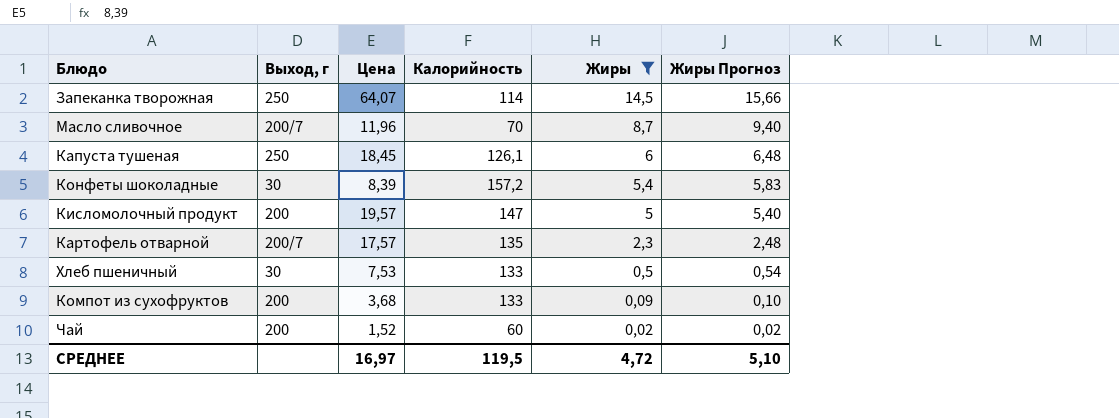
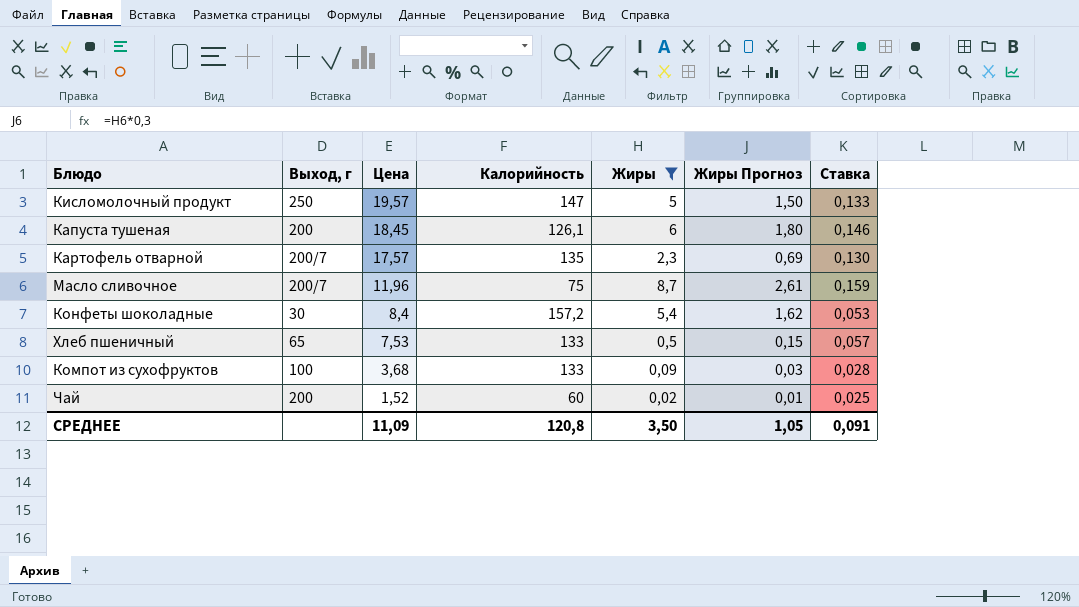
row order: Жиры descending -> Цена descending
column Жиры Прогноз | formula: [Жиры] * 1,08 -> [Жиры] * 0,3
column Ставка | formula: none -> [Цена] / [Калорийность]
row Запеканка творожная: 250 | 64,07 | 114 | 14,5 | 15,66 -> none
Кисломолочный продукт | Выход, г: 200 -> 250
Капуста тушеная | Выход, г: 250 -> 200
Масло сливочное | Калорийность: 70 -> 75
Конфеты шоколадные | Цена: 8,39 -> 8,4
Хлеб пшеничный | Выход, г: 30 -> 65
Компот из сухофруктов | Выход, г: 200 -> 100
СРЕДНЕЕ | Цена: 16,97 -> 11,09
СРЕДНЕЕ | Калорийность: 119,5 -> 120,8
СРЕДНЕЕ | Жиры: 4,72 -> 3,50
СРЕДНЕЕ | Жиры Прогноз: 5,10 -> 1,05

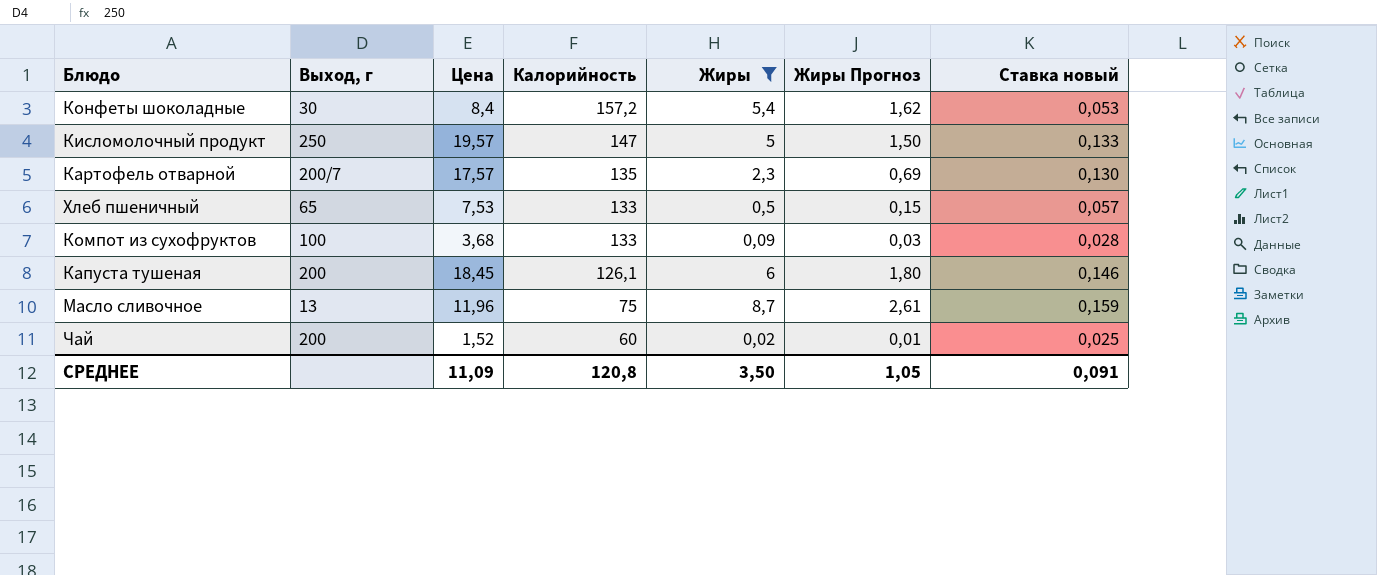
row order: Цена descending -> Калорийность descending
column name: Ставка -> Ставка новый
Масло сливочное | Выход, г: 200/7 -> 13

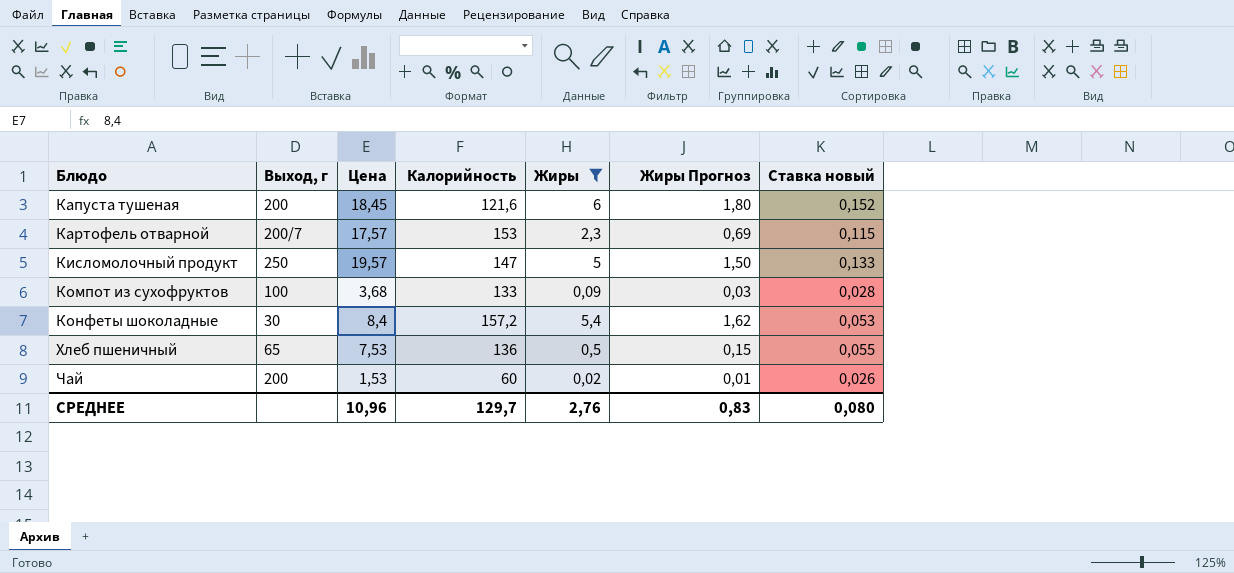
row order: Калорийность descending -> Блюдо ascending
row Масло сливочное: 13 | 11,96 | 75 | 8,7 | 2,61 | 0,159 -> none
Капуста тушеная | Калорийность: 126,1 -> 121,6
Капуста тушеная | Ставка новый: 0,146 -> 0,152
Картофель отварной | Калорийность: 135 -> 153
Картофель отварной | Ставка новый: 0,130 -> 0,115
Хлеб пшеничный | Калорийность: 133 -> 136
Хлеб пшеничный | Ставка новый: 0,057 -> 0,055
Чай | Цена: 1,52 -> 1,53
Чай | Ставка новый: 0,025 -> 0,026
СРЕДНЕЕ | Цена: 11,09 -> 10,96
СРЕДНЕЕ | Калорийность: 120,8 -> 129,7
СРЕДНЕЕ | Жиры: 3,50 -> 2,76
СРЕДНЕЕ | Жиры Прогноз: 1,05 -> 0,83
СРЕДНЕЕ | Ставка новый: 0,091 -> 0,080

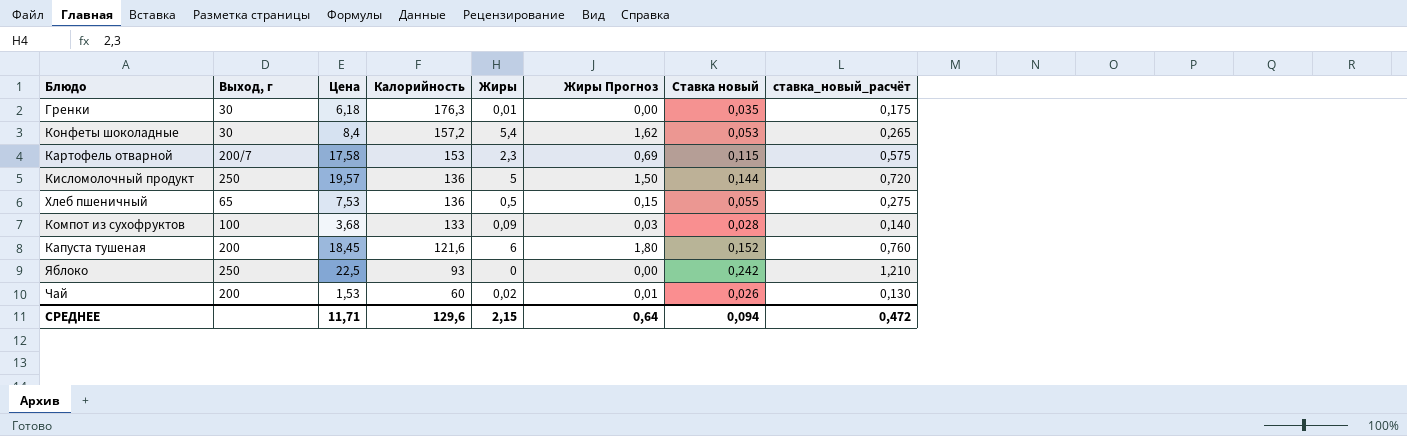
filter: Жиры >= 0,02 -> none
row order: Блюдо ascending -> Калорийность descending
column ставка_новый_расчёт | formula: none -> [Ставка новый] * 5
Картофель отварной | Цена: 17,57 -> 17,58
Кисломолочный продукт | Калорийность: 147 -> 136
Кисломолочный продукт | Ставка новый: 0,133 -> 0,144
СРЕДНЕЕ | Цена: 10,96 -> 11,71
СРЕДНЕЕ | Калорийность: 129,7 -> 129,6
СРЕДНЕЕ | Жиры: 2,76 -> 2,15
СРЕДНЕЕ | Жиры Прогноз: 0,83 -> 0,64
СРЕДНЕЕ | Ставка новый: 0,080 -> 0,094

